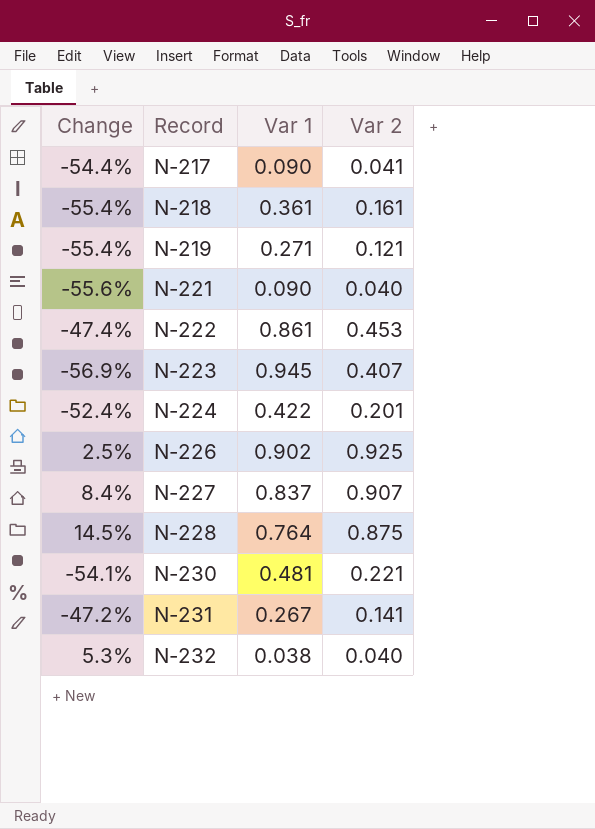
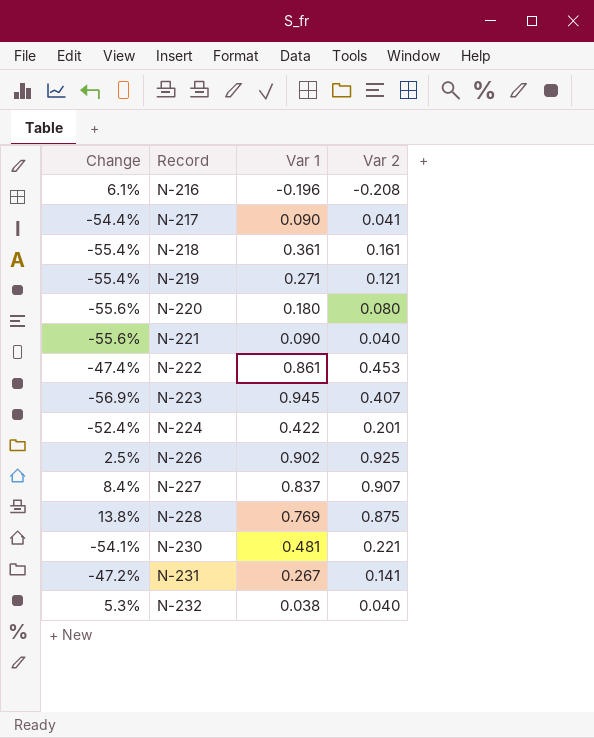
row N-216: none -> 6.1% | -0.196 | -0.208
row N-220: none -> -55.6% | 0.180 | 0.080
N-228 | Change: 14.5% -> 13.8%
N-228 | Var 1: 0.764 -> 0.769

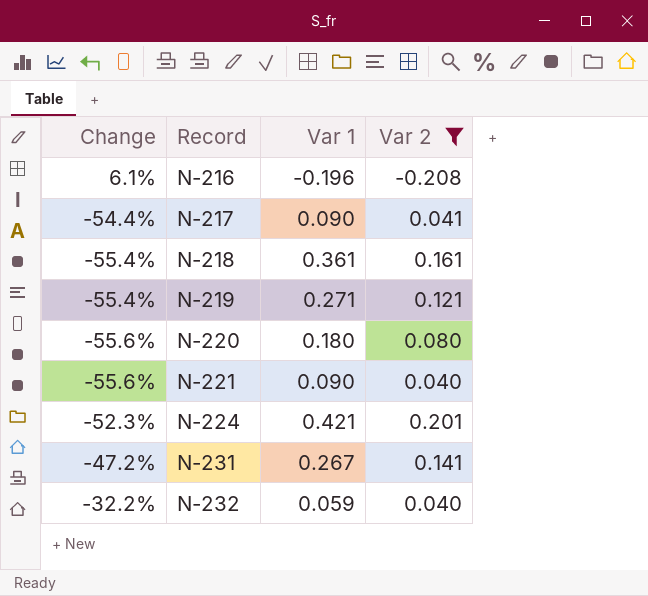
filter: none -> Var 2 <= 0.201
N-224 | Change: -52.4% -> -52.3%
N-224 | Var 1: 0.422 -> 0.421
N-232 | Change: 5.3% -> -32.2%
N-232 | Var 1: 0.038 -> 0.059

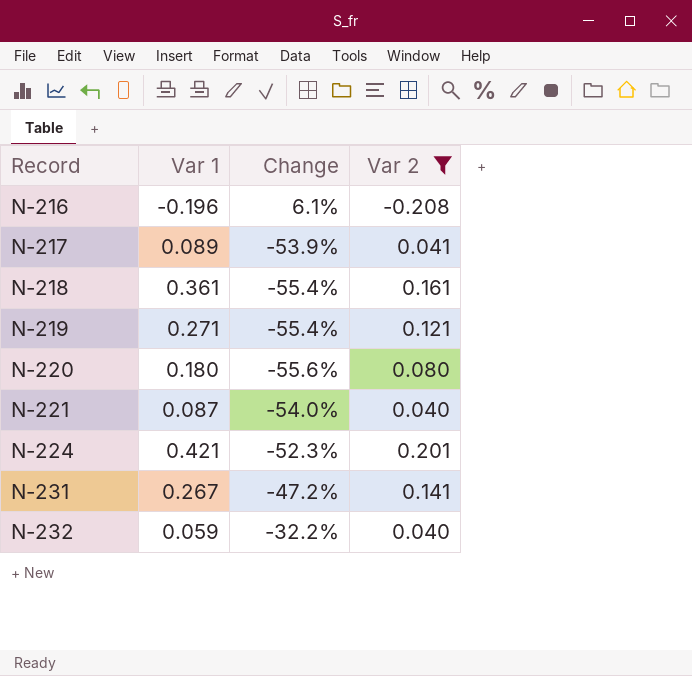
column Change | position: 1 -> 3
N-217 | Var 1: 0.090 -> 0.089
N-217 | Change: -54.4% -> -53.9%
N-221 | Var 1: 0.090 -> 0.087
N-221 | Change: -55.6% -> -54.0%

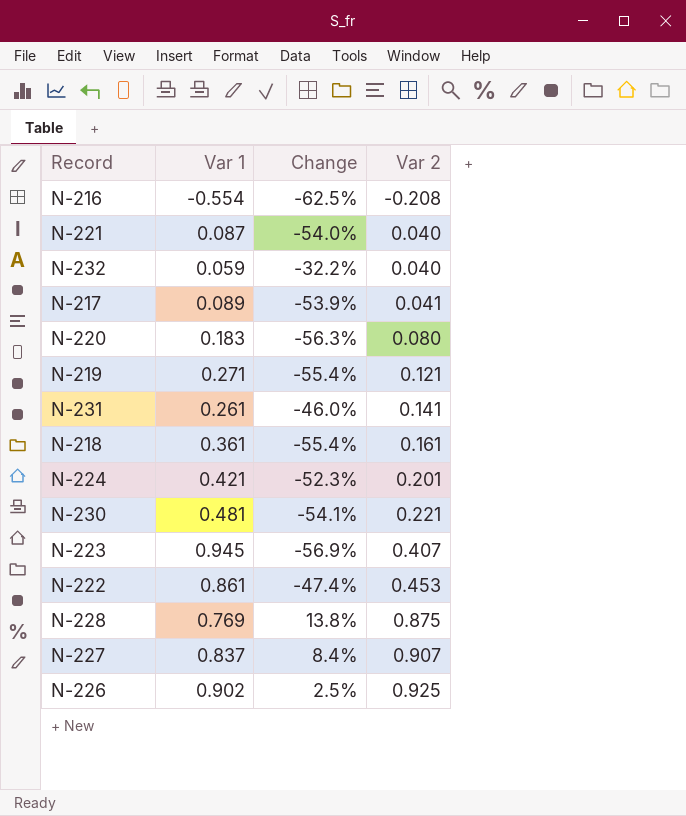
filter: Var 2 <= 0.201 -> none
row order: Record ascending -> Var 2 ascending
N-216 | Var 1: -0.196 -> -0.554
N-216 | Change: 6.1% -> -62.5%
N-220 | Var 1: 0.180 -> 0.183
N-220 | Change: -55.6% -> -56.3%
N-231 | Var 1: 0.267 -> 0.261
N-231 | Change: -47.2% -> -46.0%

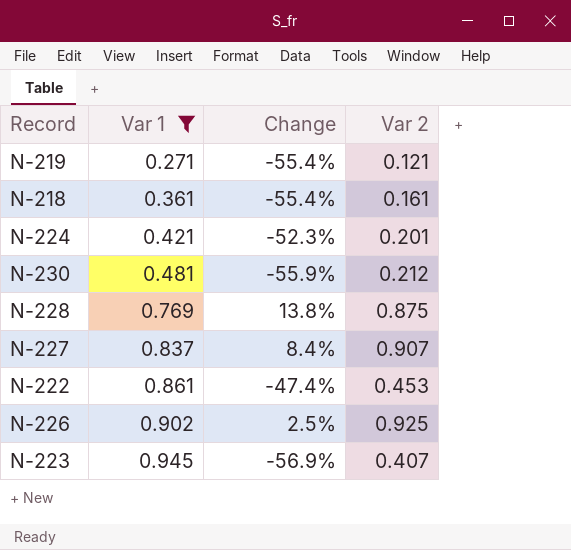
filter: none -> Var 1 >= 0.271
row order: Var 2 ascending -> Var 1 ascending
N-230 | Change: -54.1% -> -55.9%
N-230 | Var 2: 0.221 -> 0.212

